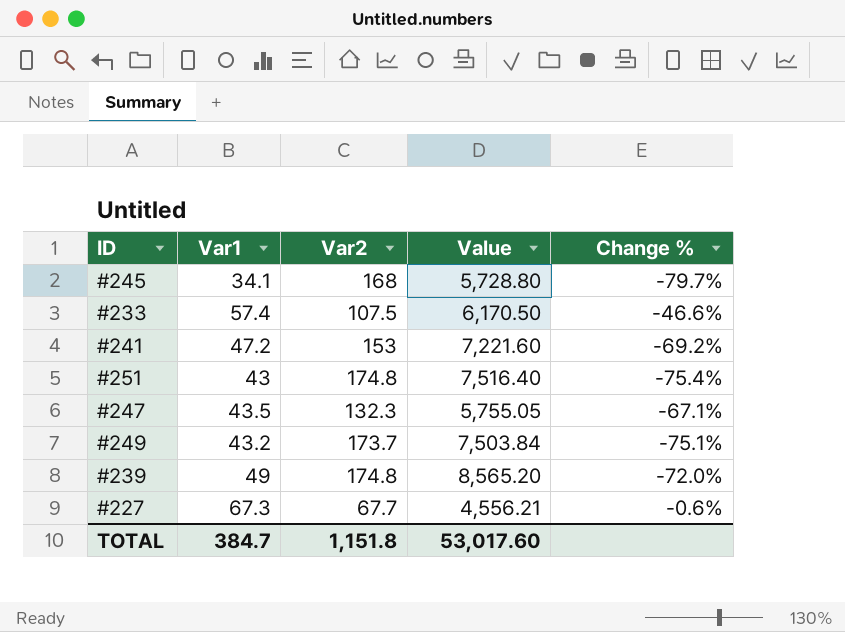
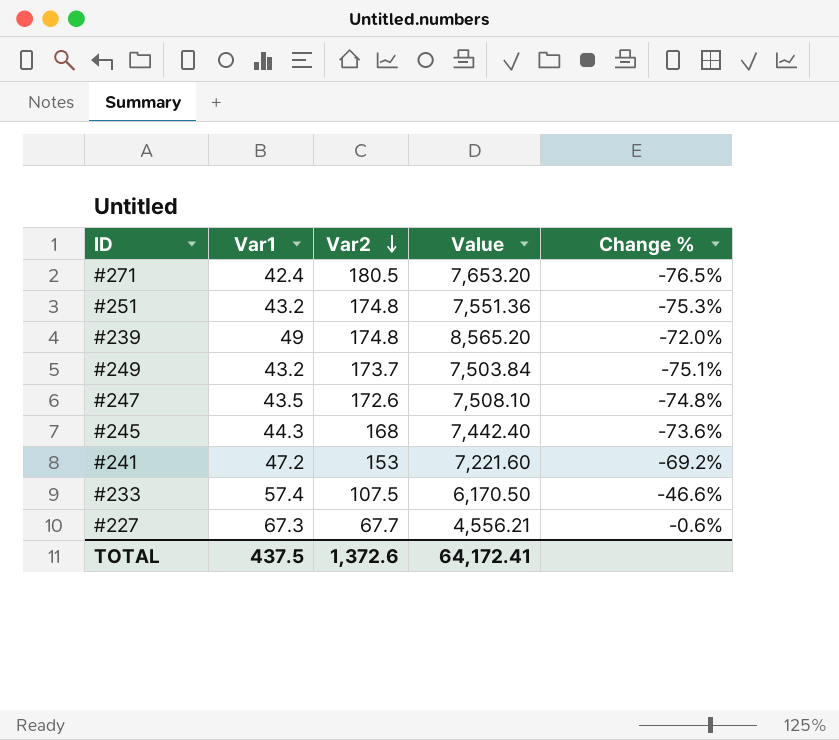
row order: none -> Var2 descending
row #271: none -> 42.4 | 180.5 | 7,653.20 | -76.5%
#251 | Var1: 43 -> 43.2
#251 | Value: 7,516.40 -> 7,551.36
#251 | Change %: -75.4% -> -75.3%
#247 | Var2: 132.3 -> 172.6
#247 | Value: 5,755.05 -> 7,508.10
#247 | Change %: -67.1% -> -74.8%
#245 | Var1: 34.1 -> 44.3
#245 | Value: 5,728.80 -> 7,442.40
#245 | Change %: -79.7% -> -73.6%
TOTAL | Var1: 384.7 -> 437.5
TOTAL | Var2: 1,151.8 -> 1,372.6
TOTAL | Value: 53,017.60 -> 64,172.41

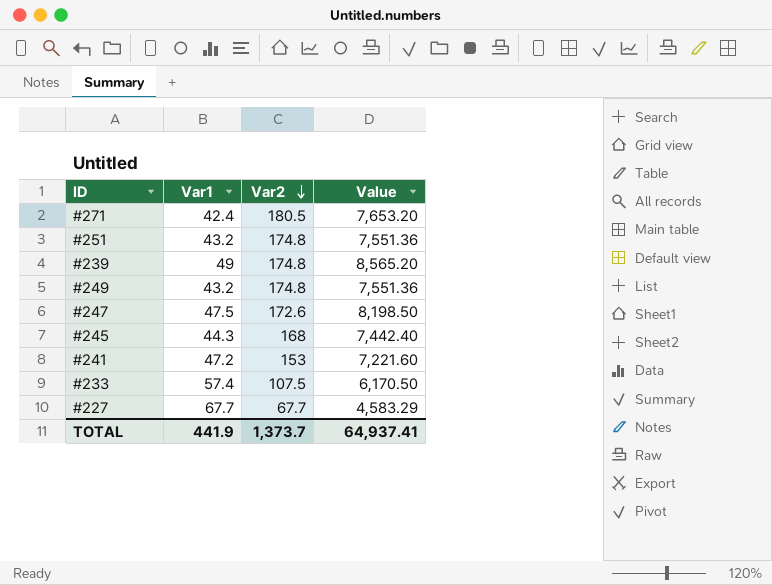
column Change % | formula: ([Var1] - [Var2]) / [Var2] -> none
#249 | Var2: 173.7 -> 174.8
#249 | Value: 7,503.84 -> 7,551.36
#247 | Var1: 43.5 -> 47.5
#247 | Value: 7,508.10 -> 8,198.50
#227 | Var1: 67.3 -> 67.7
#227 | Value: 4,556.21 -> 4,583.29
TOTAL | Var1: 437.5 -> 441.9
TOTAL | Var2: 1,372.6 -> 1,373.7
TOTAL | Value: 64,172.41 -> 64,937.41

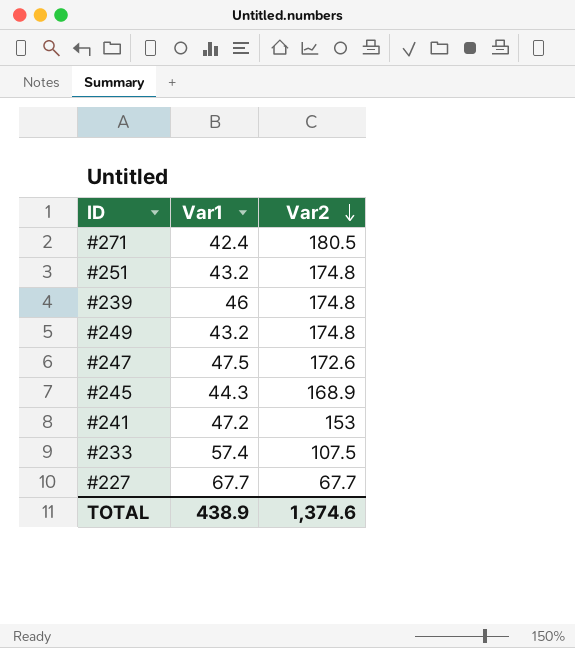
column Value | formula: [Var1] * [Var2] -> none
#239 | Var1: 49 -> 46
#245 | Var2: 168 -> 168.9
TOTAL | Var1: 441.9 -> 438.9
TOTAL | Var2: 1,373.7 -> 1,374.6

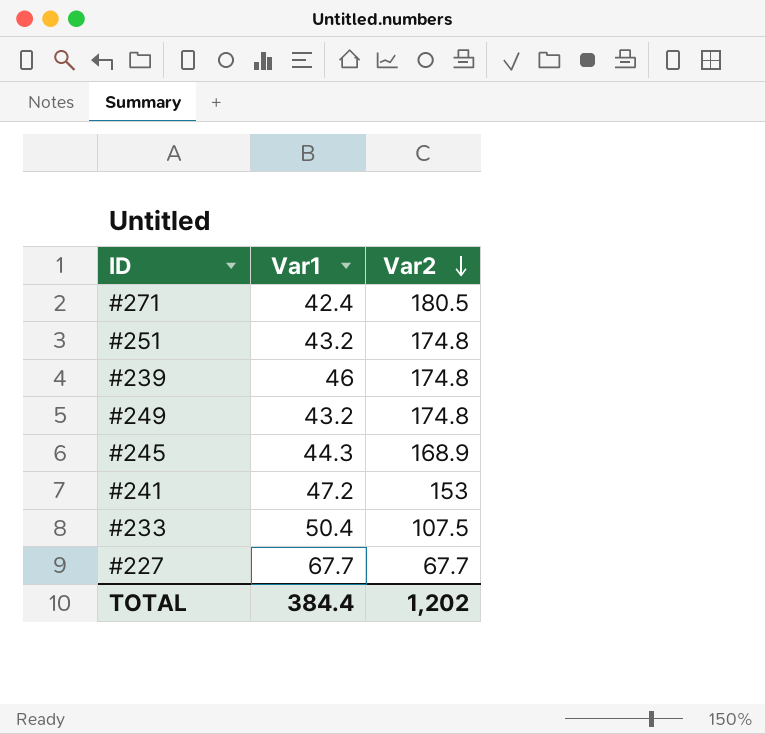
row #247: 47.5 | 172.6 -> none
#233 | Var1: 57.4 -> 50.4
TOTAL | Var1: 438.9 -> 384.4
TOTAL | Var2: 1,374.6 -> 1,202

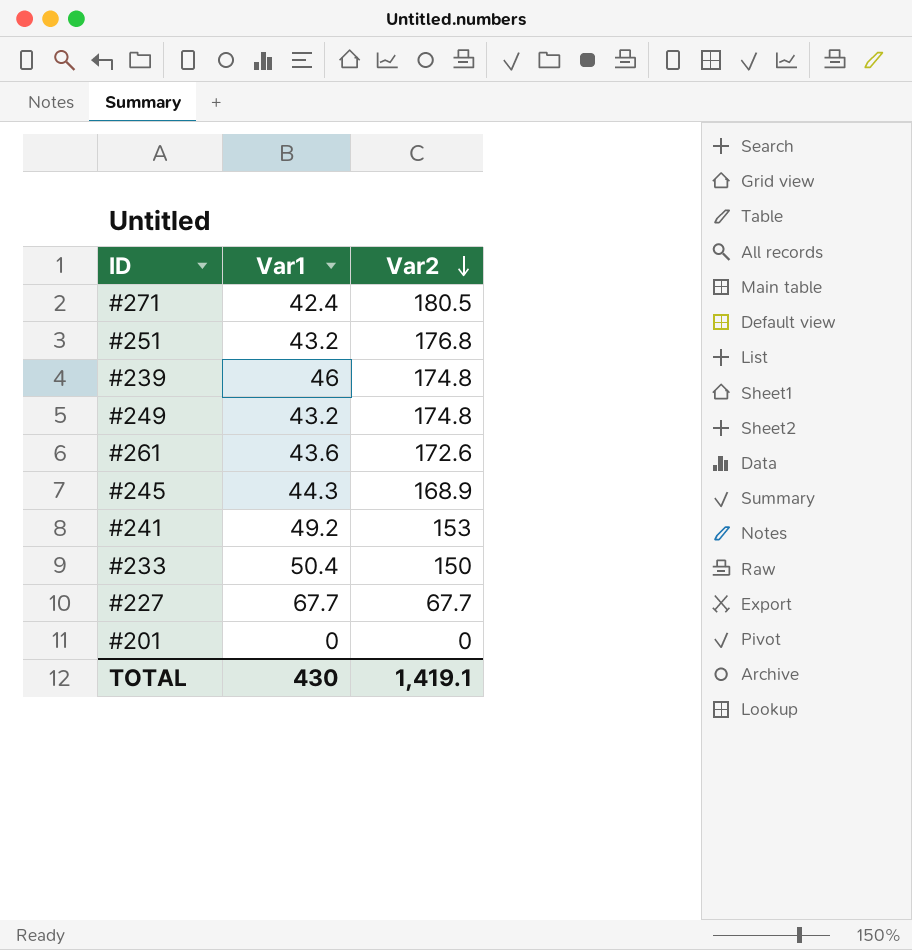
#251 | Var2: 174.8 -> 176.8
row #261: none -> 43.6 | 172.6
#241 | Var1: 47.2 -> 49.2
#233 | Var2: 107.5 -> 150
row #201: none -> 0 | 0
TOTAL | Var1: 384.4 -> 430
TOTAL | Var2: 1,202 -> 1,419.1

